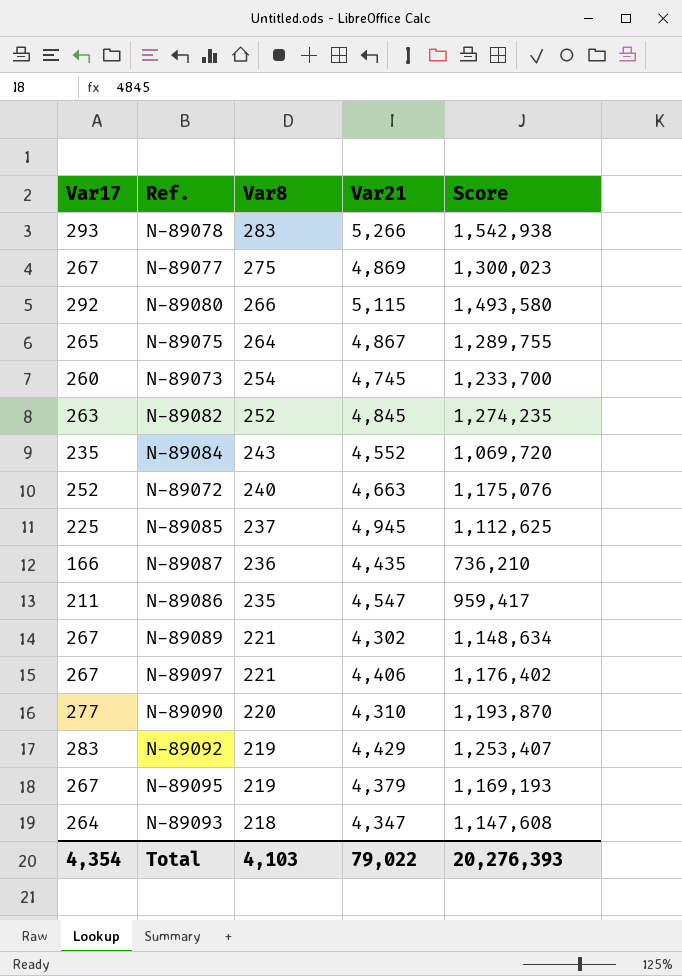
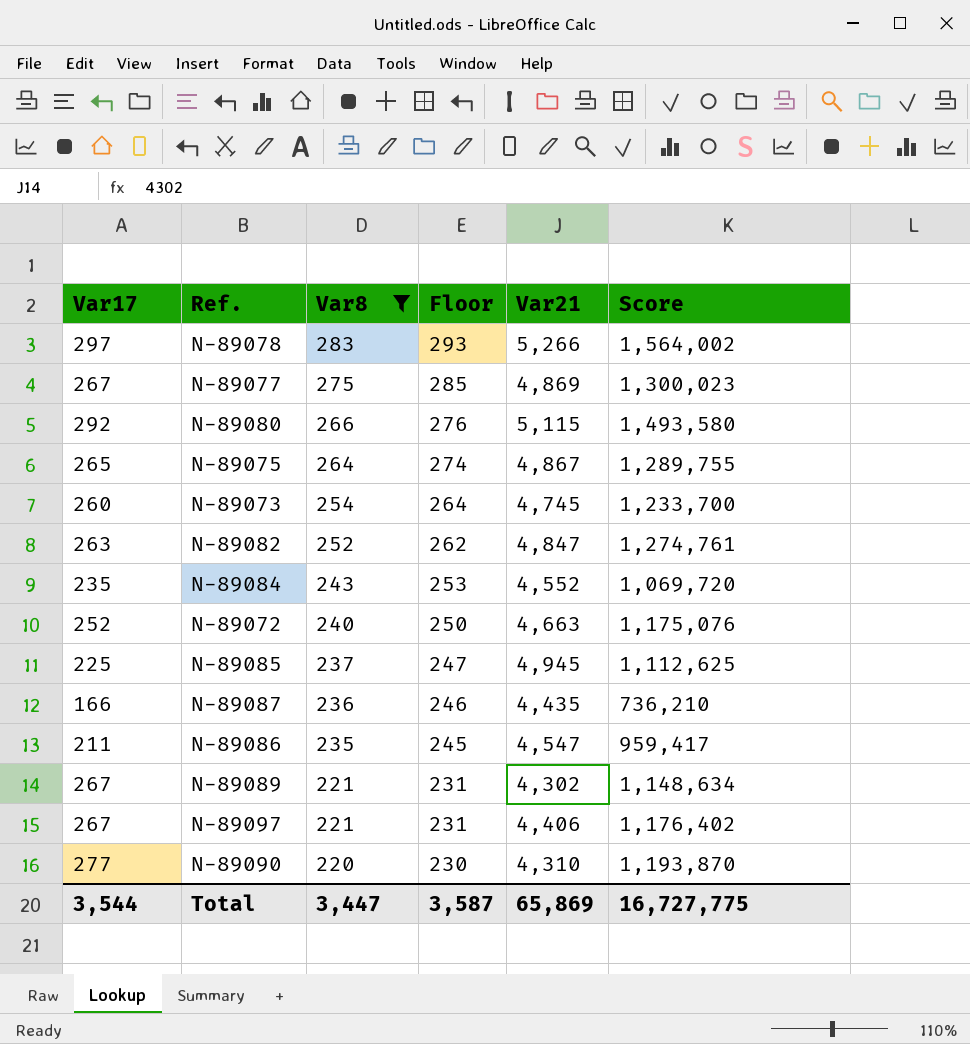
filter: none -> Var8 >= 220
column Floor | formula: none -> [Var8] + 10
N-89078 | Var17: 293 -> 297
N-89078 | Score: 1,542,938 -> 1,564,002
N-89082 | Var21: 4,845 -> 4,847
N-89082 | Score: 1,274,235 -> 1,274,761
Total | Var17: 4,354 -> 3,544
Total | Var8: 4,103 -> 3,447
Total | Var21: 79,022 -> 65,869
Total | Score: 20,276,393 -> 16,727,775

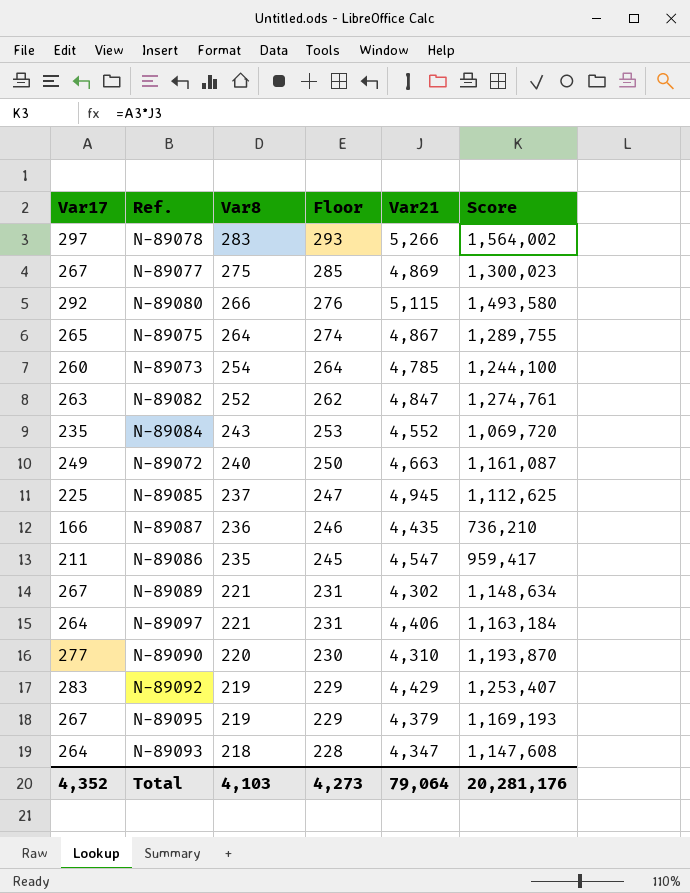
filter: Var8 >= 220 -> none
N-89073 | Var21: 4,745 -> 4,785
N-89073 | Score: 1,233,700 -> 1,244,100
N-89072 | Var17: 252 -> 249
N-89072 | Score: 1,175,076 -> 1,161,087
N-89097 | Var17: 267 -> 264
N-89097 | Score: 1,176,402 -> 1,163,184
Total | Var17: 3,544 -> 4,352
Total | Var8: 3,447 -> 4,103
Total | Floor: 3,587 -> 4,273
Total | Var21: 65,869 -> 79,064
Total | Score: 16,727,775 -> 20,281,176

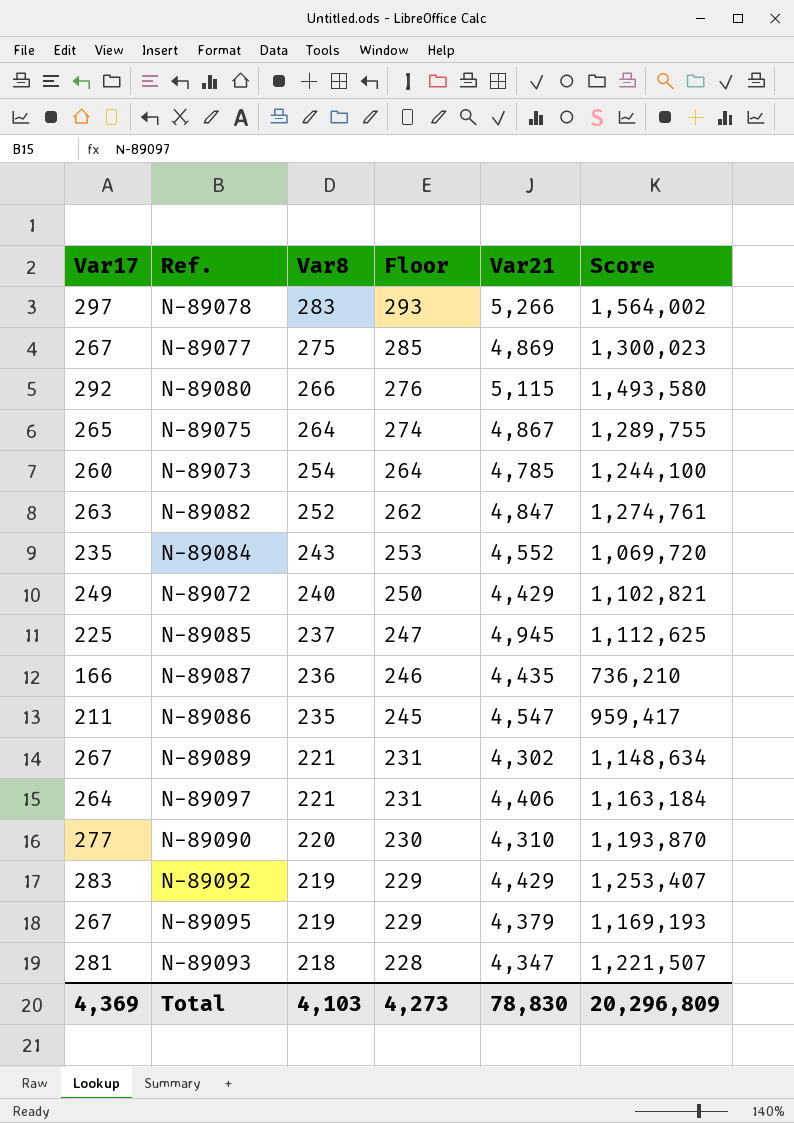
N-89072 | Var21: 4,663 -> 4,429
N-89072 | Score: 1,161,087 -> 1,102,821
N-89093 | Var17: 264 -> 281
N-89093 | Score: 1,147,608 -> 1,221,507
Total | Var17: 4,352 -> 4,369
Total | Var21: 79,064 -> 78,830
Total | Score: 20,281,176 -> 20,296,809

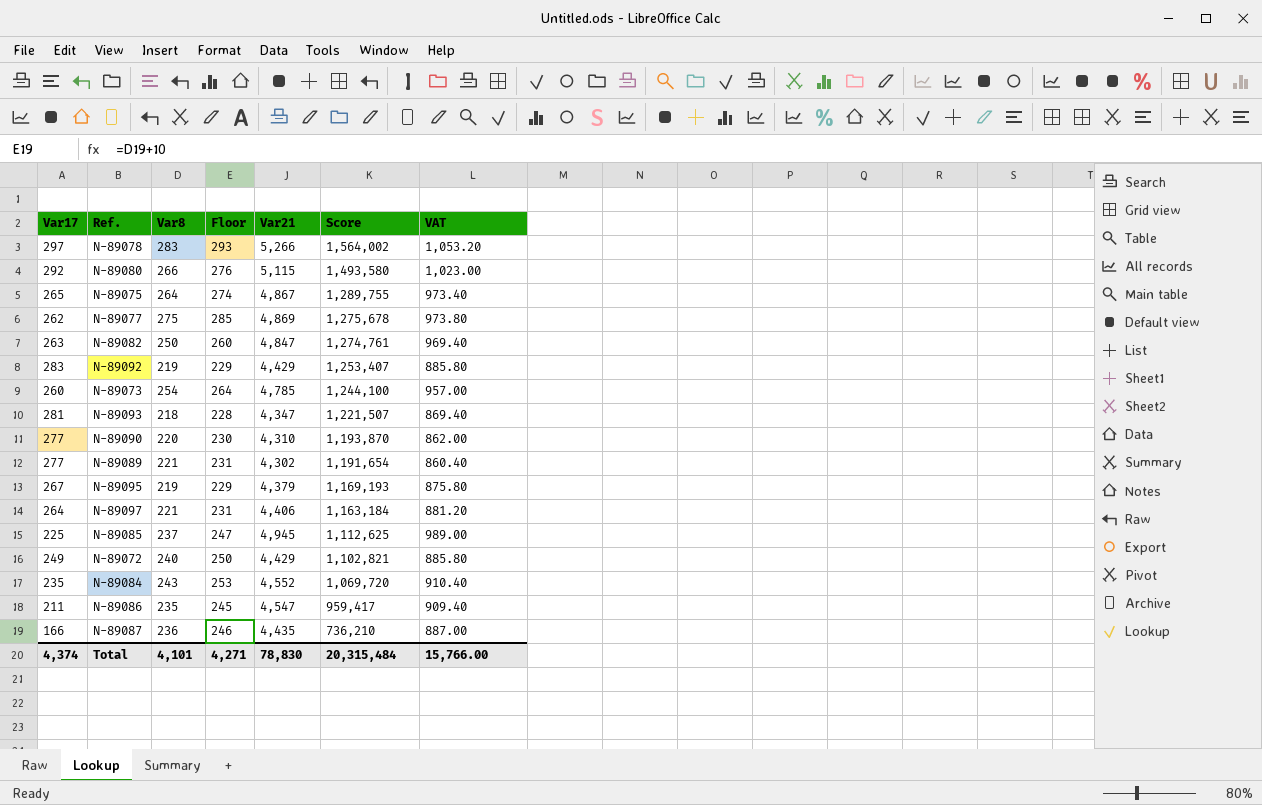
row order: Var8 descending -> Score descending
column VAT | formula: none -> [Var21] * 0.2
N-89077 | Var17: 267 -> 262
N-89077 | Score: 1,300,023 -> 1,275,678
N-89082 | Var8: 252 -> 250
N-89082 | Floor: 262 -> 260
N-89089 | Var17: 267 -> 277
N-89089 | Score: 1,148,634 -> 1,191,654
Total | Var17: 4,369 -> 4,374
Total | Var8: 4,103 -> 4,101
Total | Floor: 4,273 -> 4,271
Total | Score: 20,296,809 -> 20,315,484

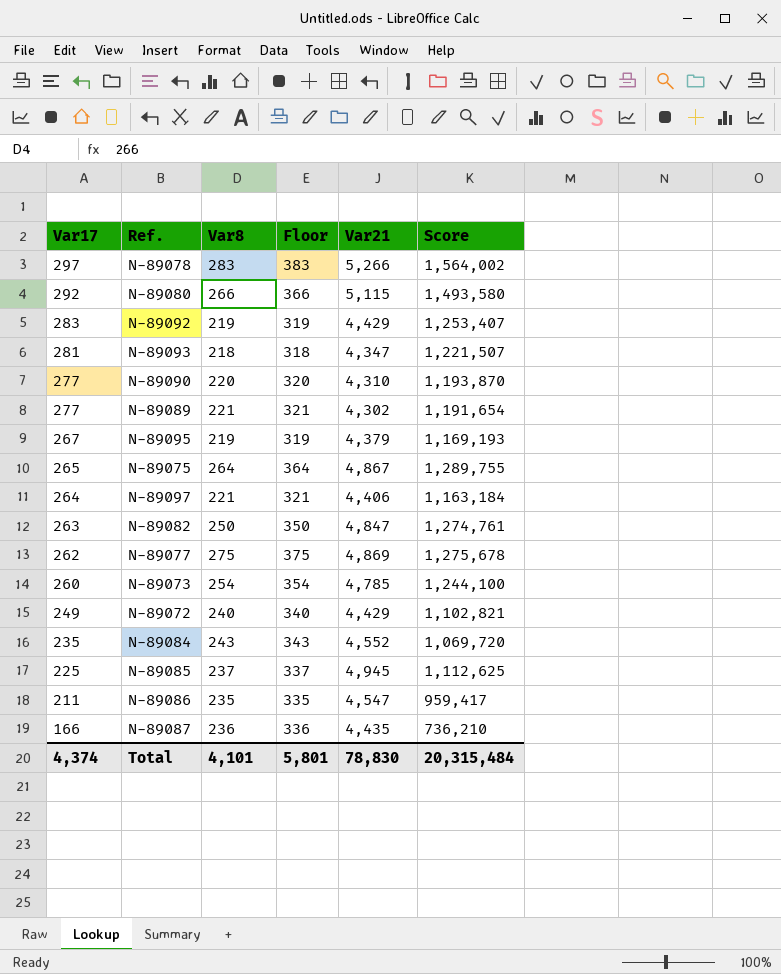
row order: Score descending -> Var17 descending
column VAT | formula: [Var21] * 0.2 -> none
column Floor | formula: [Var8] + 10 -> [Var8] + 100
Total | Floor: 4,271 -> 5,801

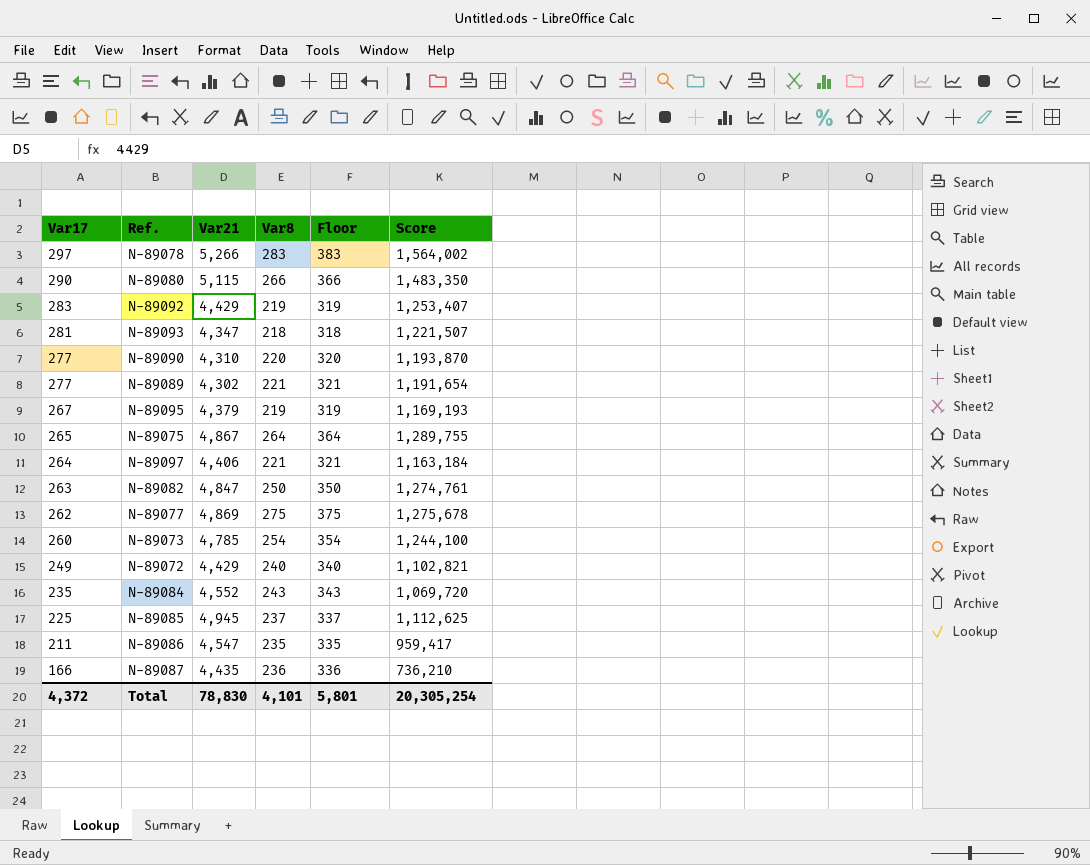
column Var21 | position: 5 -> 3
N-89080 | Var17: 292 -> 290
N-89080 | Score: 1,493,580 -> 1,483,350
Total | Var17: 4,374 -> 4,372
Total | Score: 20,315,484 -> 20,305,254

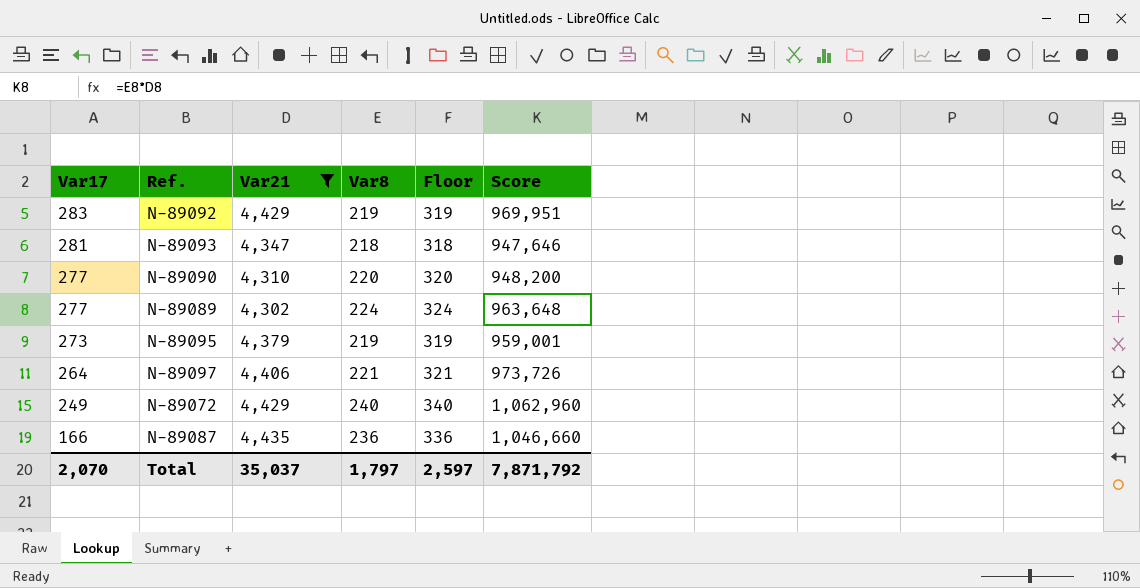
filter: none -> Var21 <= 4,435
column Score | formula: [Var17] * [Var21] -> [Var21] * [Var8]
N-89089 | Var8: 221 -> 224
N-89089 | Floor: 321 -> 324
N-89095 | Var17: 267 -> 273
Total | Var17: 4,372 -> 2,070
Total | Var21: 78,830 -> 35,037
Total | Var8: 4,101 -> 1,797
Total | Floor: 5,801 -> 2,597
Total | Score: 20,305,254 -> 7,871,792

